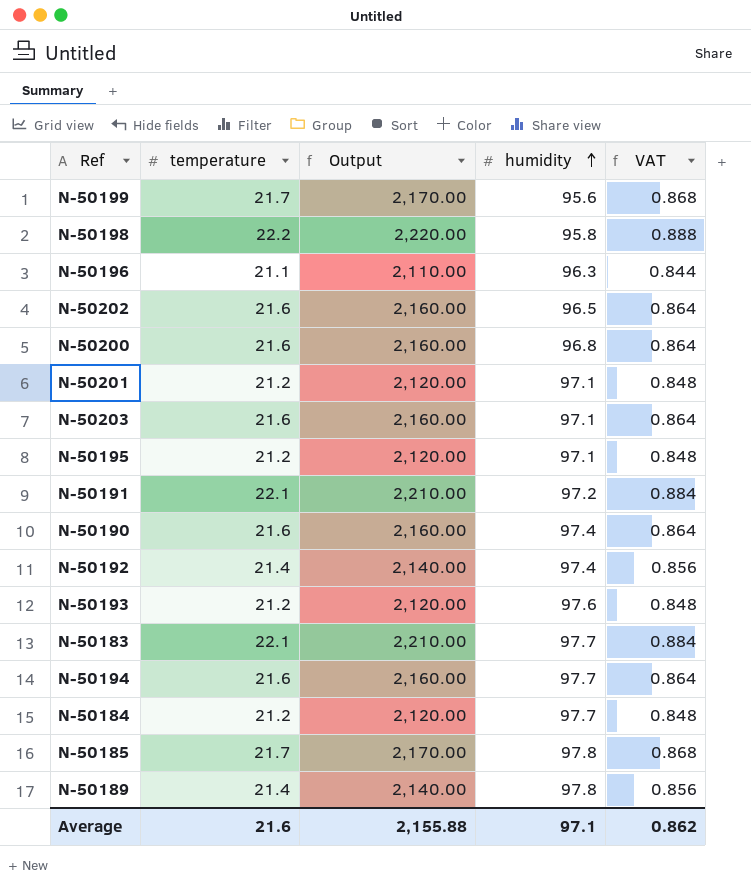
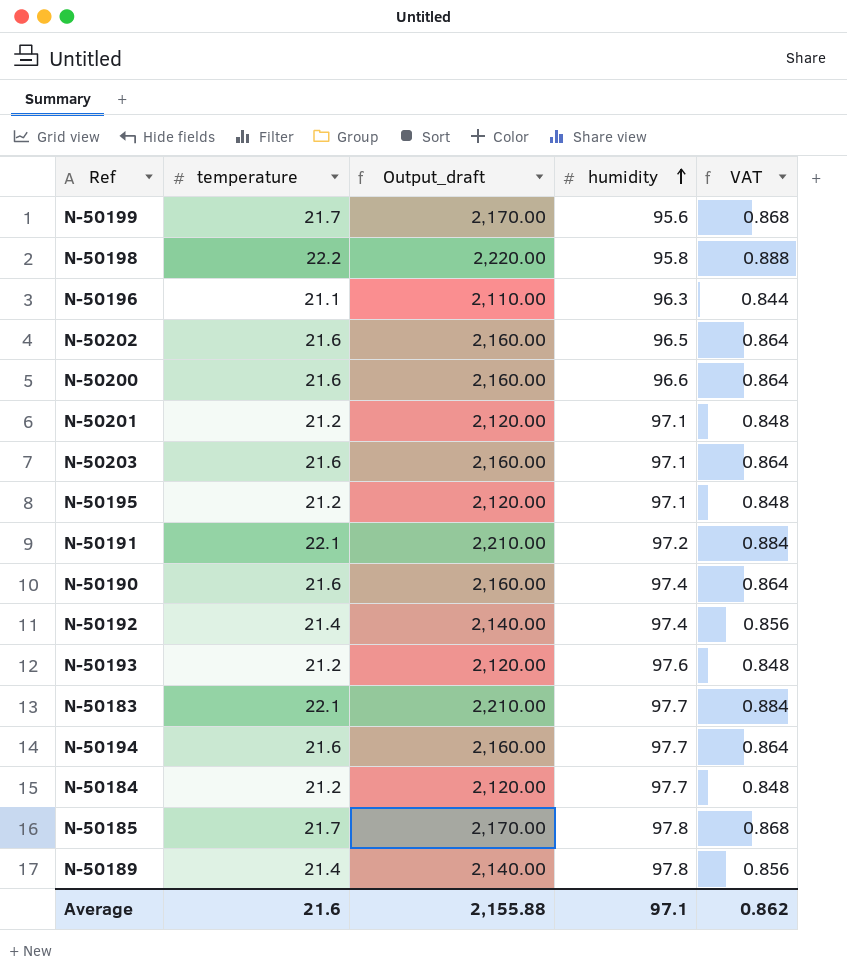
column name: Output -> Output_draft
N-50200 | humidity: 96.8 -> 96.6

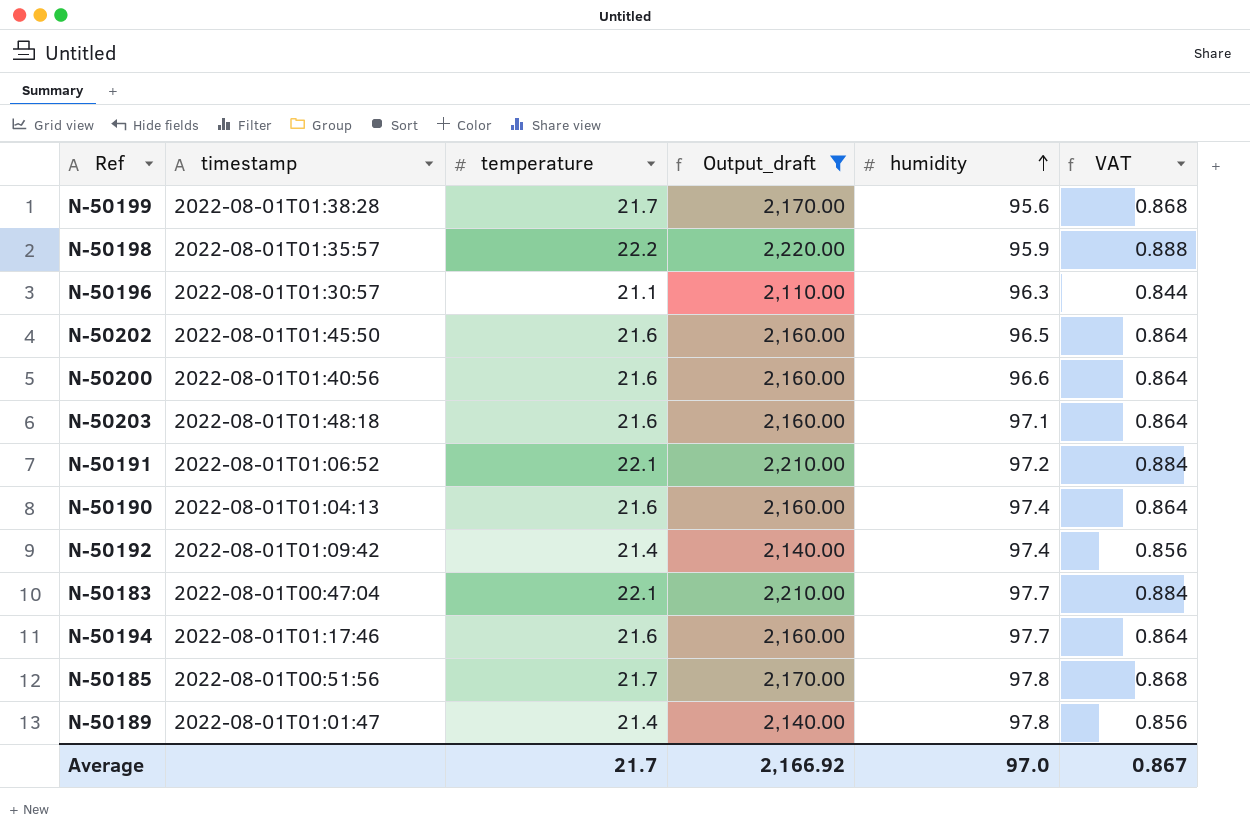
filter: none -> Output_draft != 2,120.00
column timestamp | position: none -> 2
N-50198 | humidity: 95.8 -> 95.9
Average | temperature: 21.6 -> 21.7
Average | Output_draft: 2,155.88 -> 2,166.92
Average | humidity: 97.1 -> 97.0
Average | VAT: 0.862 -> 0.867

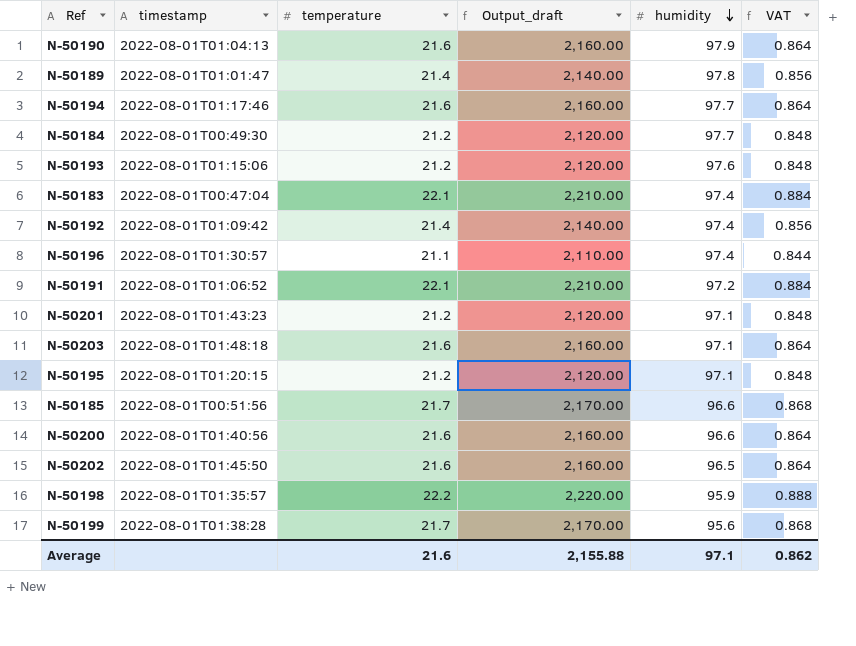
filter: Output_draft != 2,120.00 -> none
row order: humidity ascending -> humidity descending
N-50190 | humidity: 97.4 -> 97.9
N-50183 | humidity: 97.7 -> 97.4
N-50196 | humidity: 96.3 -> 97.4
N-50185 | humidity: 97.8 -> 96.6
Average | temperature: 21.7 -> 21.6
Average | Output_draft: 2,166.92 -> 2,155.88
Average | humidity: 97.0 -> 97.1
Average | VAT: 0.867 -> 0.862

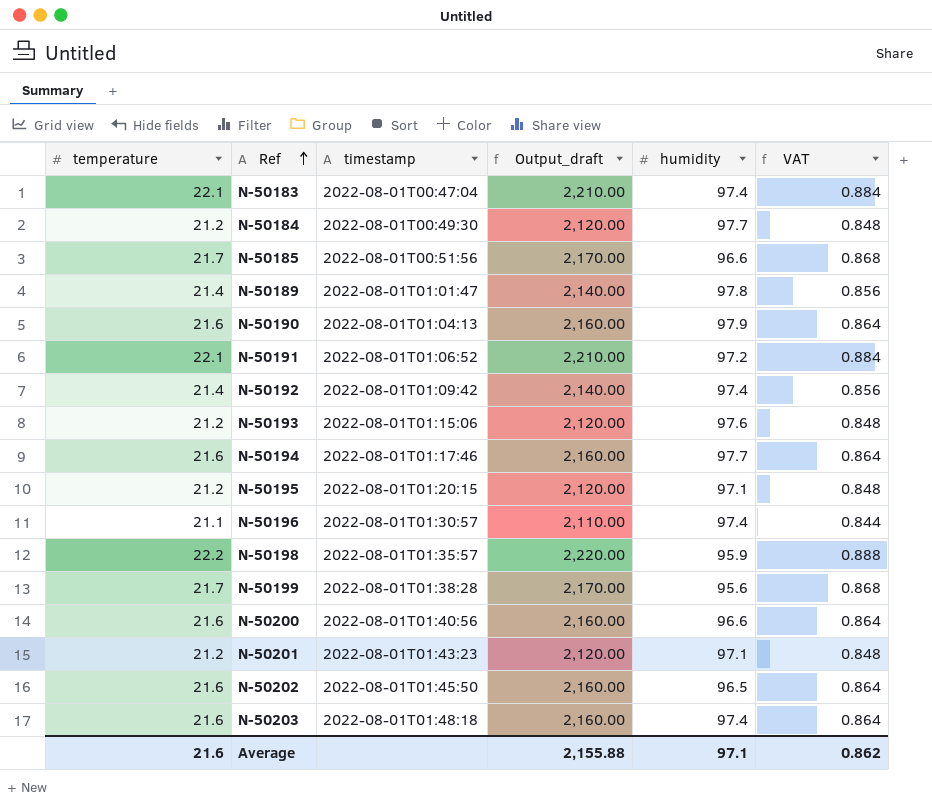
row order: humidity descending -> Ref ascending
column temperature | position: 3 -> 1
N-50203 | humidity: 97.1 -> 97.4

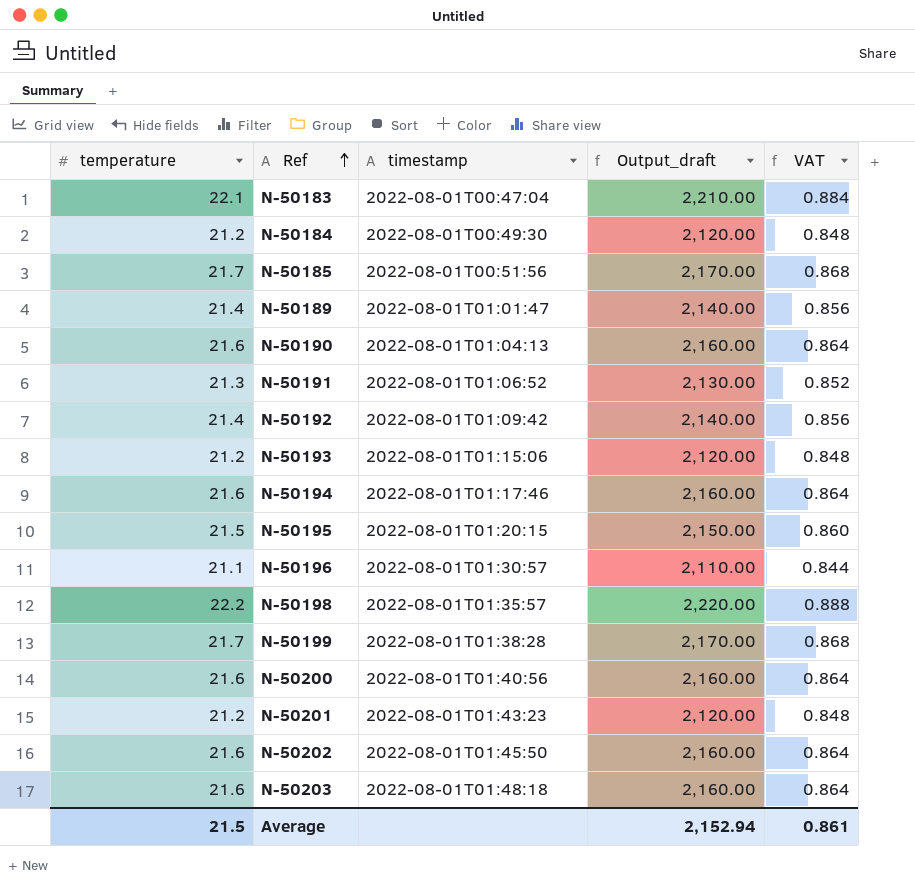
column humidity | position: 5 -> none
N-50191 | temperature: 22.1 -> 21.3
N-50191 | Output_draft: 2,210.00 -> 2,130.00
N-50191 | VAT: 0.884 -> 0.852
N-50195 | temperature: 21.2 -> 21.5
N-50195 | Output_draft: 2,120.00 -> 2,150.00
N-50195 | VAT: 0.848 -> 0.860
Average | temperature: 21.6 -> 21.5
Average | Output_draft: 2,155.88 -> 2,152.94
Average | VAT: 0.862 -> 0.861

